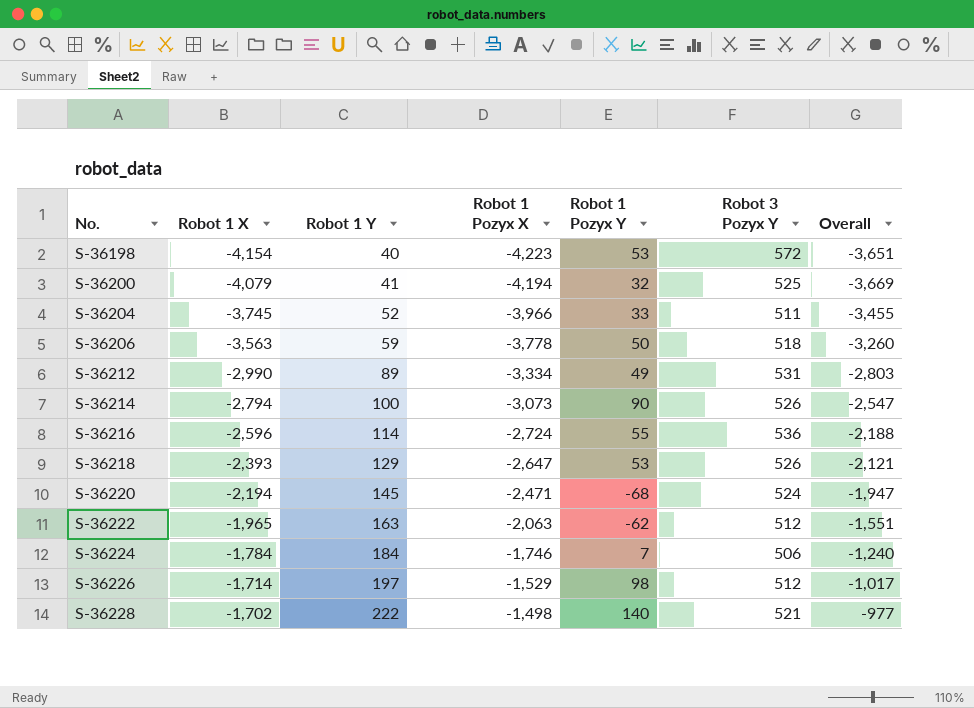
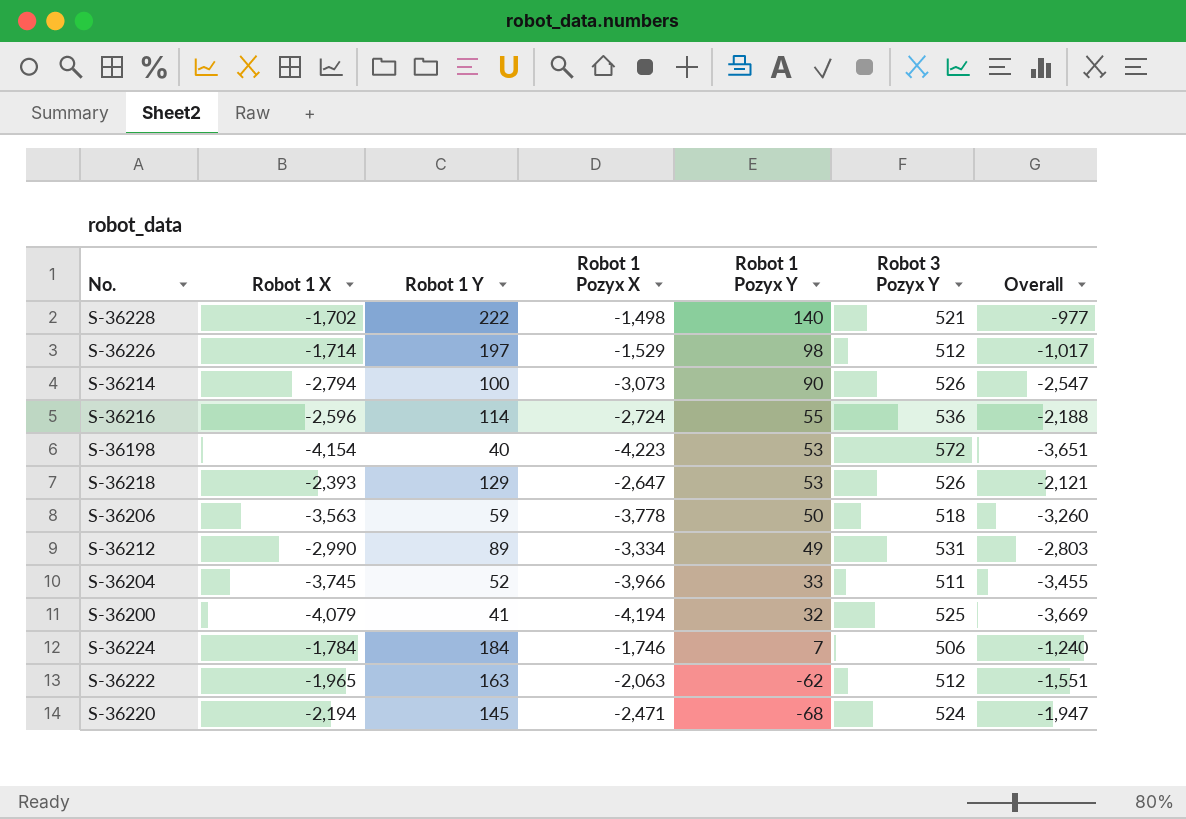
row order: No. ascending -> Robot 1 Pozyx Y descending

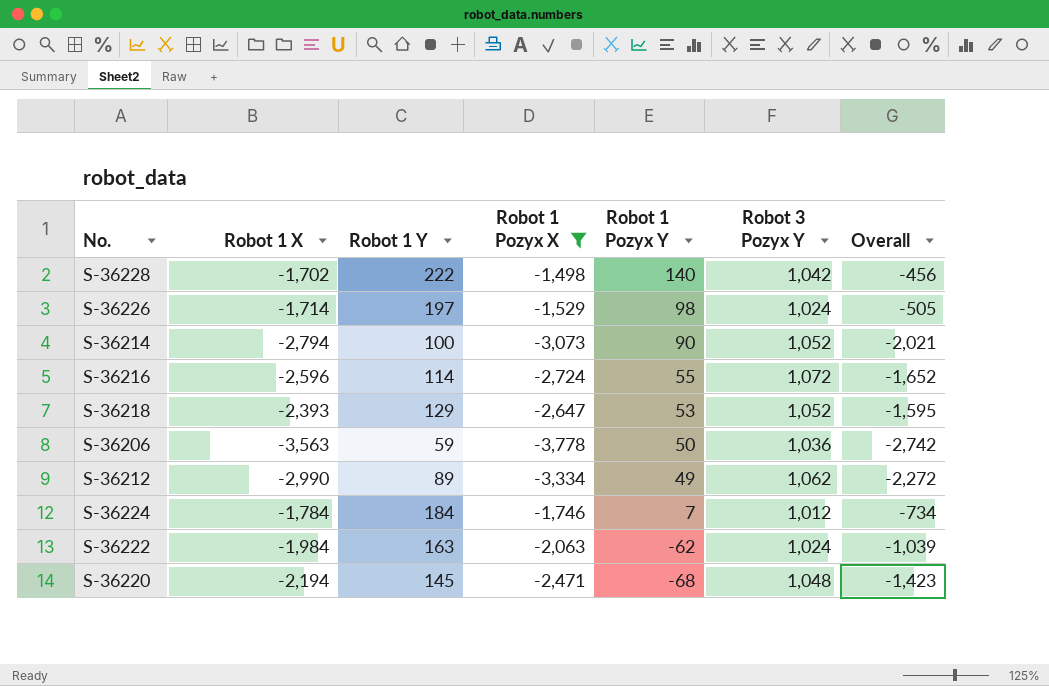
filter: none -> Robot 1 Pozyx X >= -3,778
S-36228 | Robot 3 Pozyx Y: 521 -> 1,042
S-36228 | Overall: -977 -> -456
S-36226 | Robot 3 Pozyx Y: 512 -> 1,024
S-36226 | Overall: -1,017 -> -505
S-36214 | Robot 3 Pozyx Y: 526 -> 1,052
S-36214 | Overall: -2,547 -> -2,021
S-36216 | Robot 3 Pozyx Y: 536 -> 1,072
S-36216 | Overall: -2,188 -> -1,652
S-36218 | Robot 3 Pozyx Y: 526 -> 1,052
S-36218 | Overall: -2,121 -> -1,595
S-36206 | Robot 3 Pozyx Y: 518 -> 1,036
S-36206 | Overall: -3,260 -> -2,742
S-36212 | Robot 3 Pozyx Y: 531 -> 1,062
S-36212 | Overall: -2,803 -> -2,272
S-36224 | Robot 3 Pozyx Y: 506 -> 1,012
S-36224 | Overall: -1,240 -> -734
S-36222 | Robot 1 X: -1,965 -> -1,984
S-36222 | Robot 3 Pozyx Y: 512 -> 1,024
S-36222 | Overall: -1,551 -> -1,039
S-36220 | Robot 3 Pozyx Y: 524 -> 1,048
S-36220 | Overall: -1,947 -> -1,423

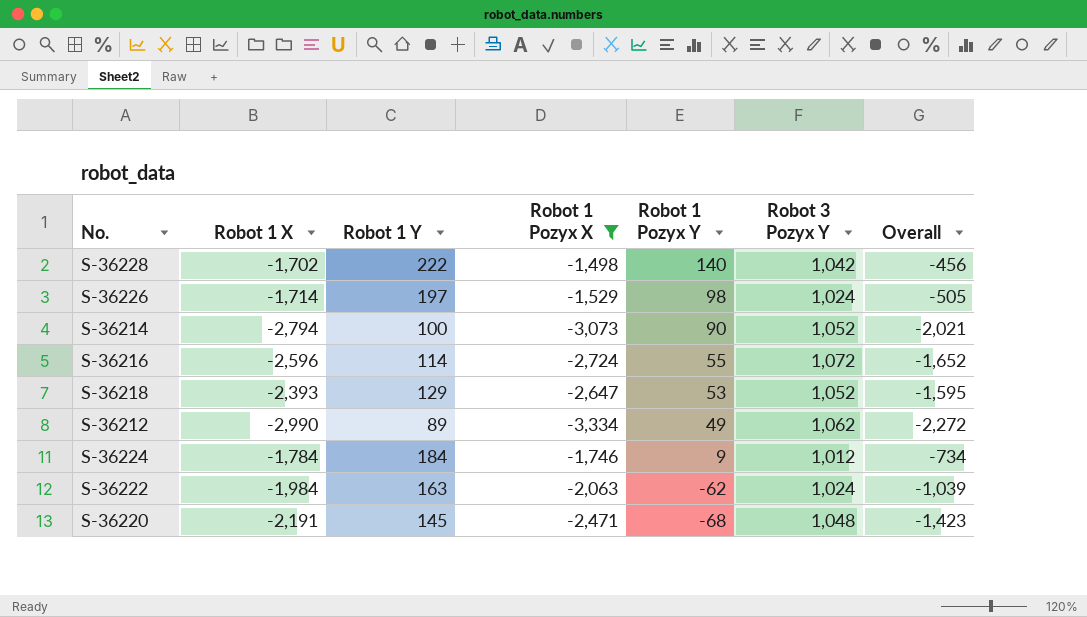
row S-36206: -3,563 | 59 | -3,778 | 50 | 1,036 | -2,742 -> none
S-36224 | Robot 1 Pozyx Y: 7 -> 9
S-36220 | Robot 1 X: -2,194 -> -2,191

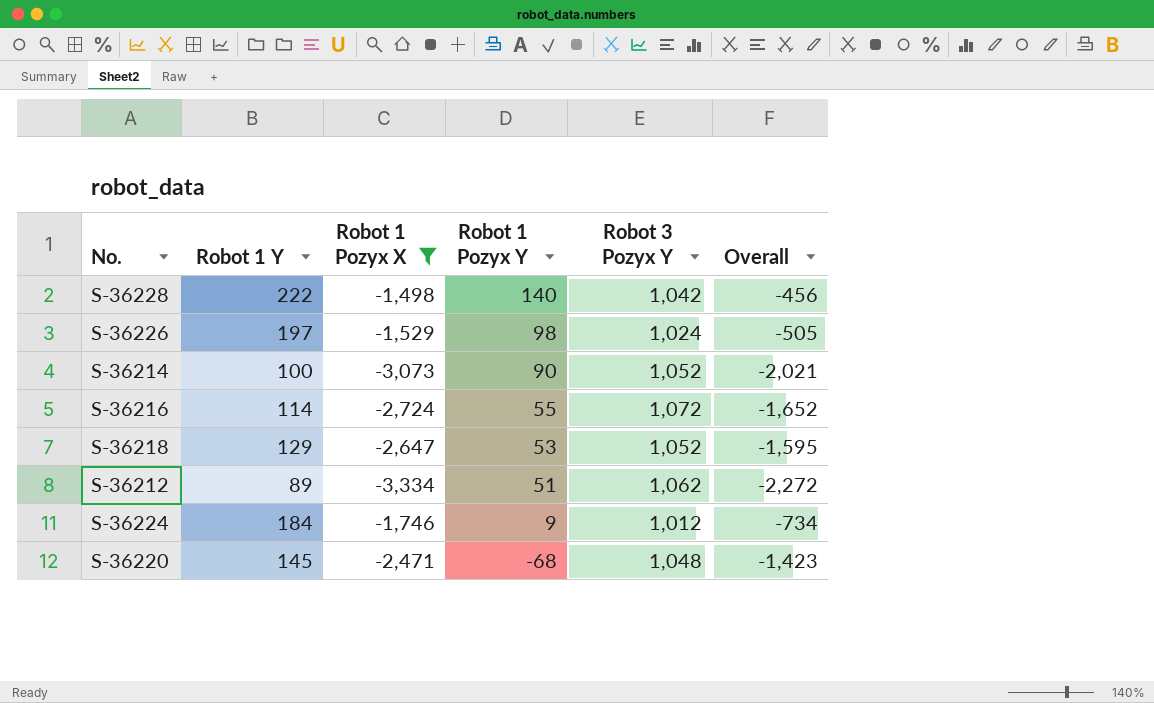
column Robot 1 X | position: 2 -> none
row S-36222: -1,984 | 163 | -2,063 | -62 | 1,024 | -1,039 -> none
S-36212 | Robot 1 Pozyx Y: 49 -> 51

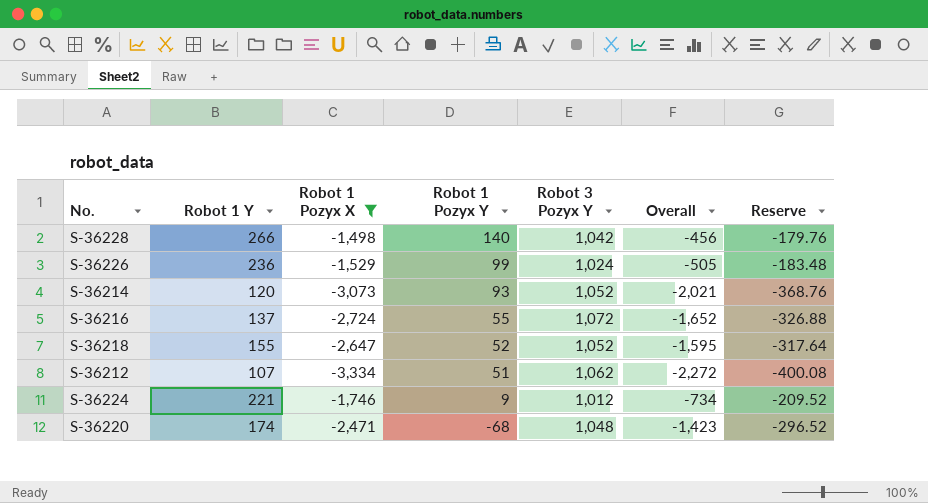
column Reserve | formula: none -> [Robot 1 Pozyx X] * 0.12
S-36228 | Robot 1 Y: 222 -> 266
S-36226 | Robot 1 Y: 197 -> 236
S-36226 | Robot 1 Pozyx Y: 98 -> 99
S-36214 | Robot 1 Y: 100 -> 120
S-36214 | Robot 1 Pozyx Y: 90 -> 93
S-36216 | Robot 1 Y: 114 -> 137
S-36218 | Robot 1 Y: 129 -> 155
S-36218 | Robot 1 Pozyx Y: 53 -> 52
S-36212 | Robot 1 Y: 89 -> 107
S-36224 | Robot 1 Y: 184 -> 221
S-36220 | Robot 1 Y: 145 -> 174

